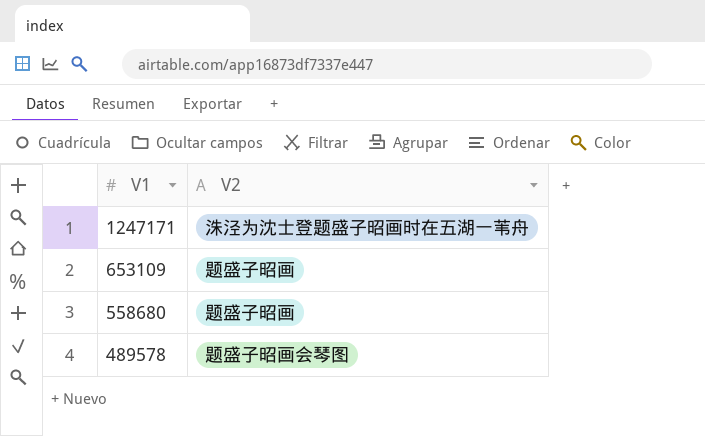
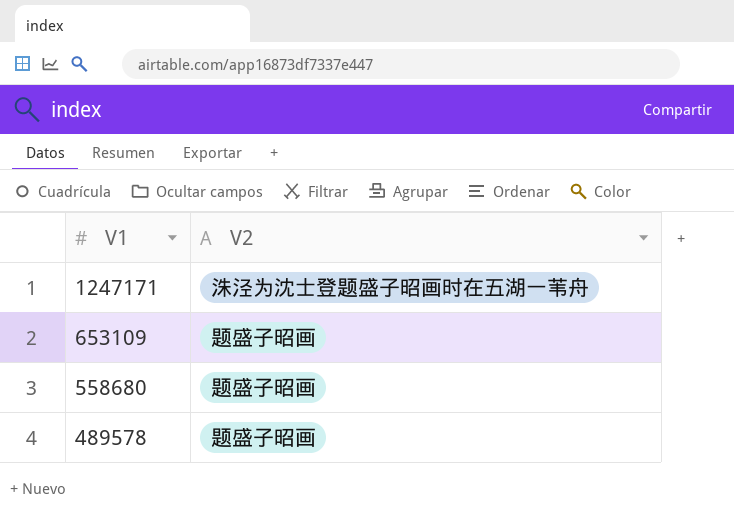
489578 | V2: 题盛子昭画会琴图 -> 题盛子昭画

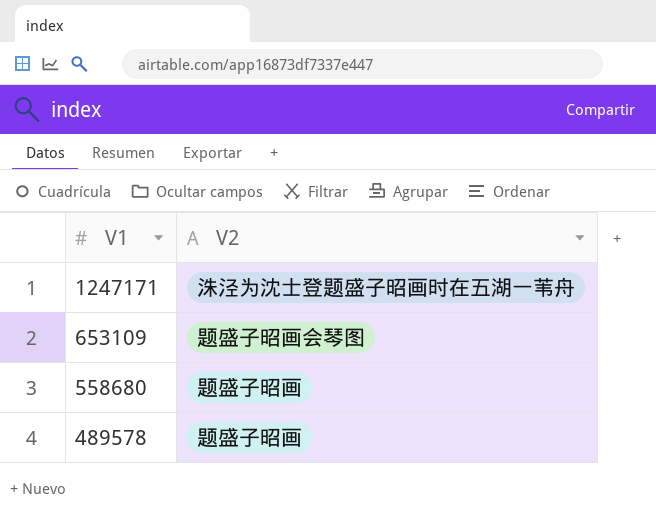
653109 | V2: 题盛子昭画 -> 题盛子昭画会琴图

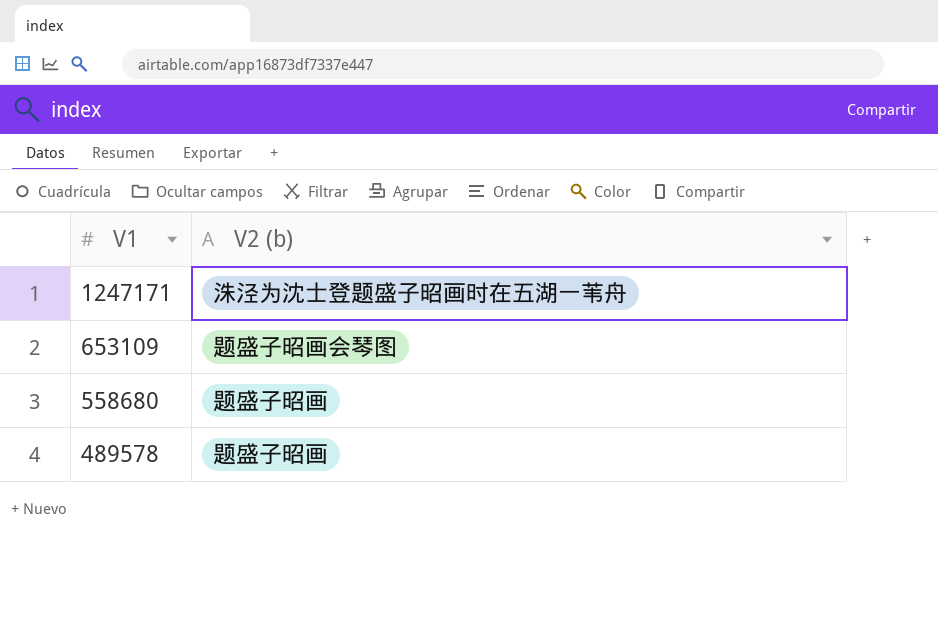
column name: V2 -> V2 (b)

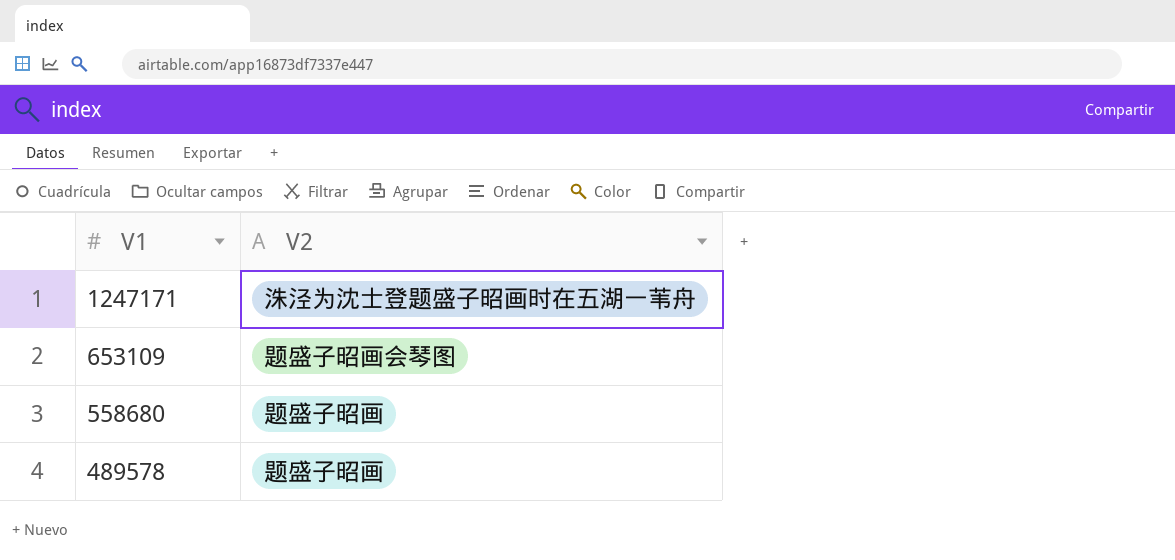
column name: V2 (b) -> V2

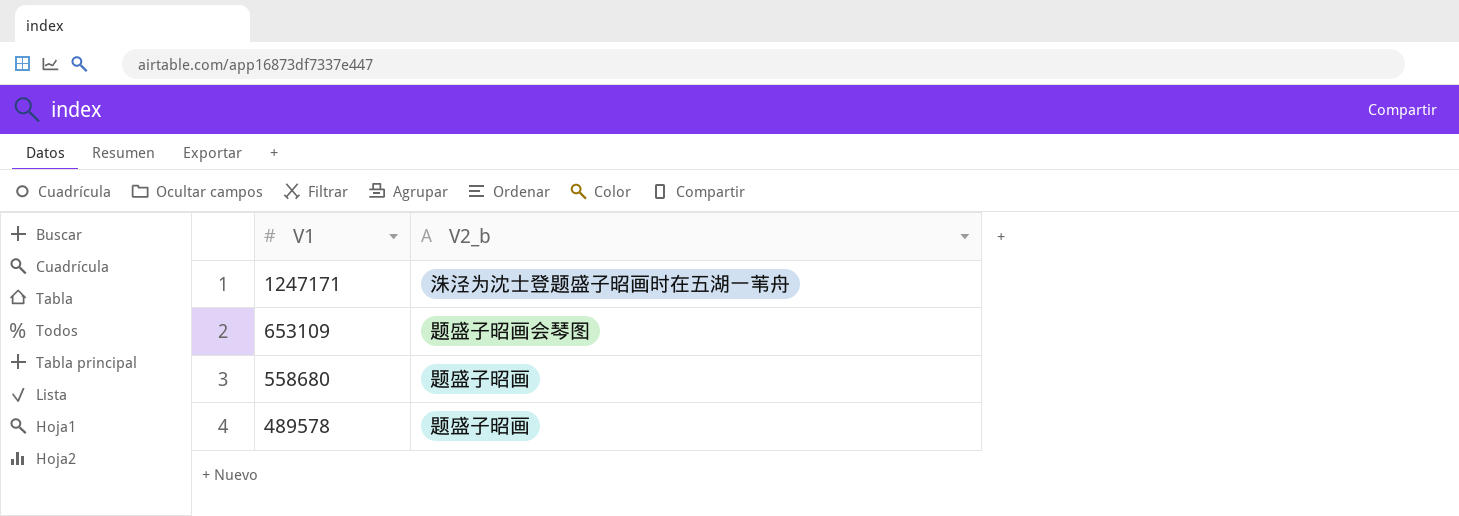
column name: V2 -> V2_b

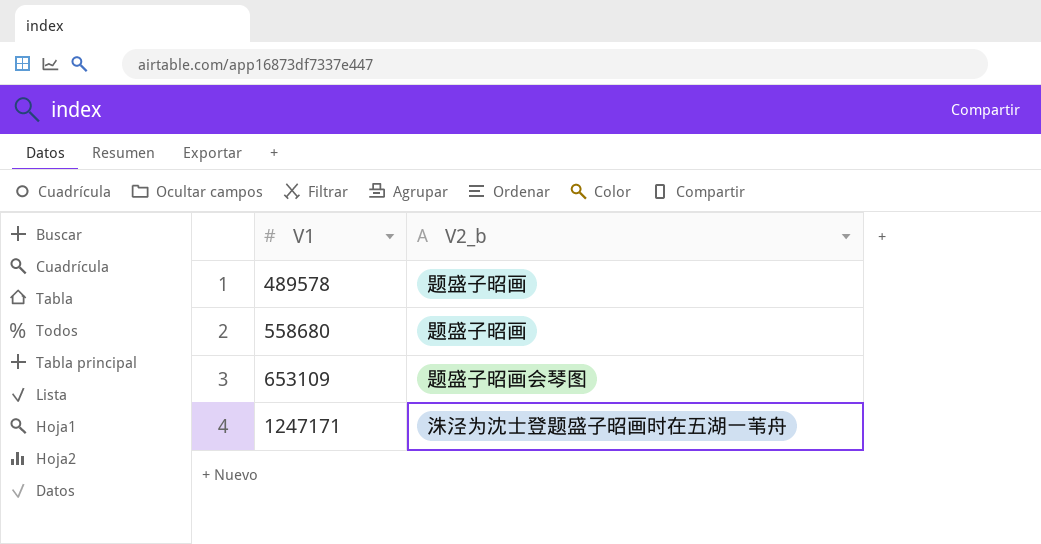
row order: V1 descending -> V1 ascending

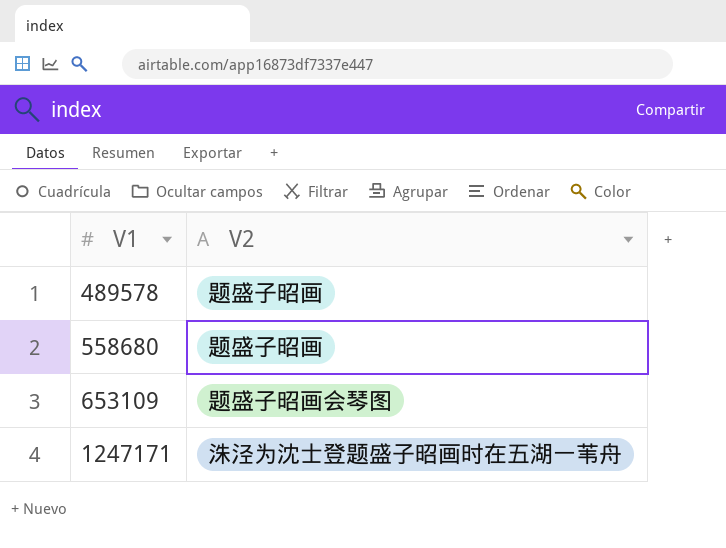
column name: V2_b -> V2

